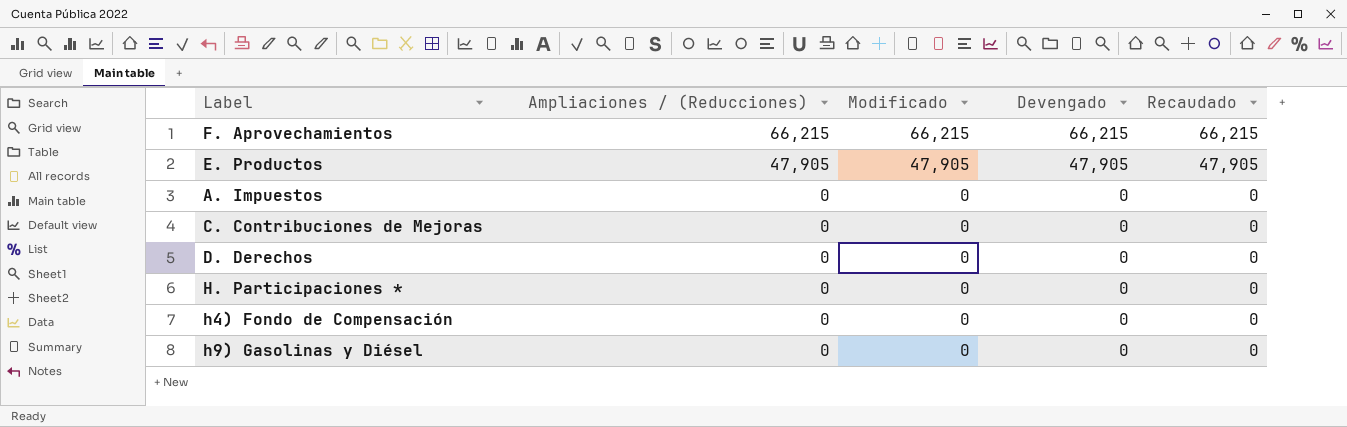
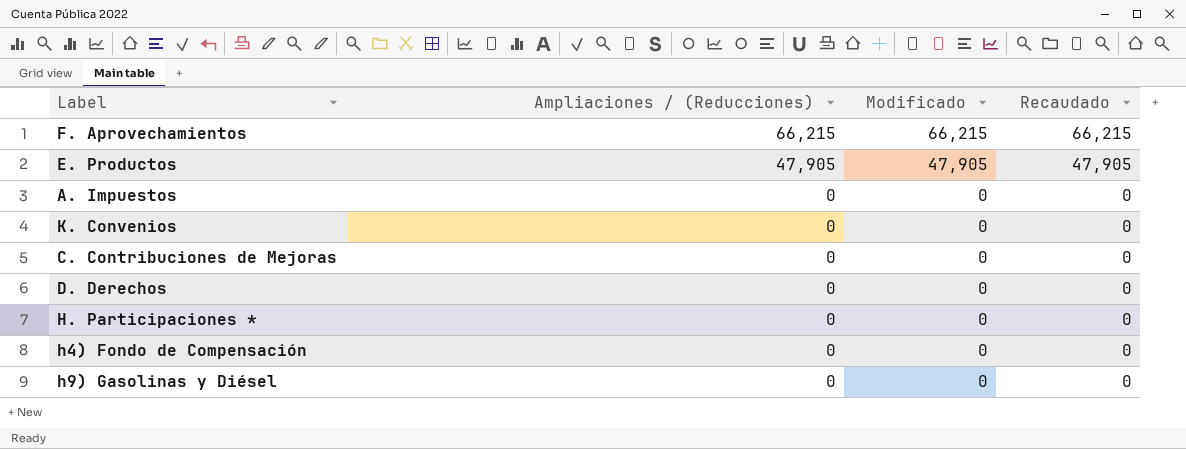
column Devengado | position: 4 -> none
row K. Convenios: none -> 0 | 0 | 0

